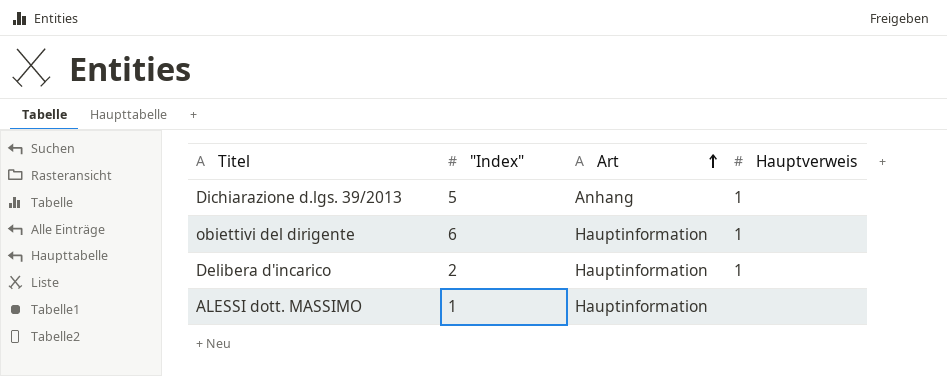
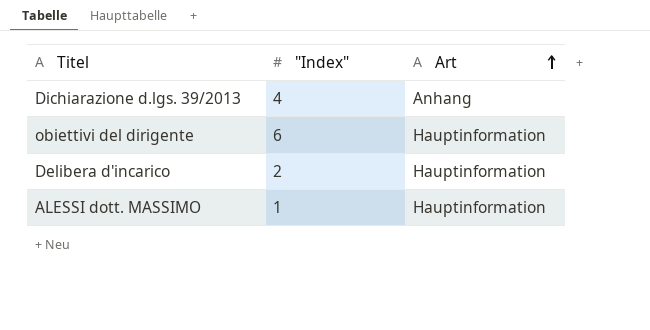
column Hauptverweis | position: 4 -> none
Dichiarazione d.lgs. 39/2013 | "Index": 5 -> 4

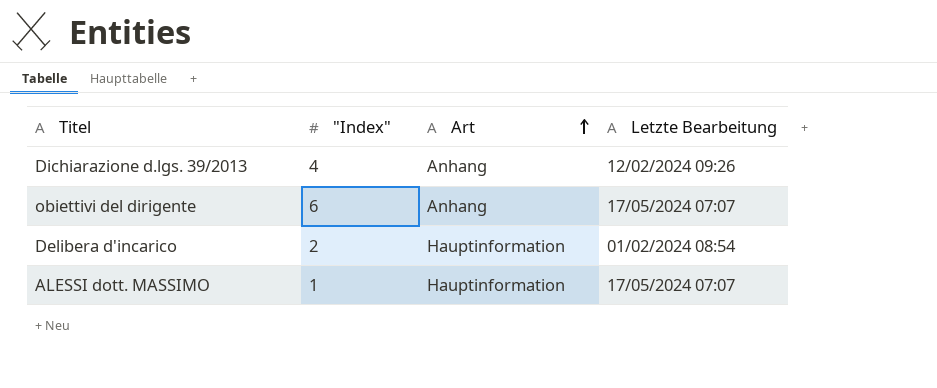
column Letzte Bearbeitung | position: none -> 4
obiettivi del dirigente | Art: Hauptinformation -> Anhang

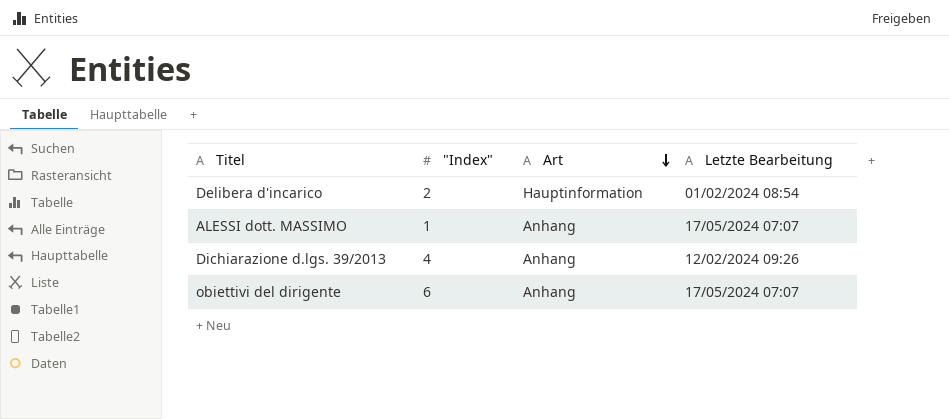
row order: Art ascending -> Art descending
ALESSI dott. MASSIMO | Art: Hauptinformation -> Anhang

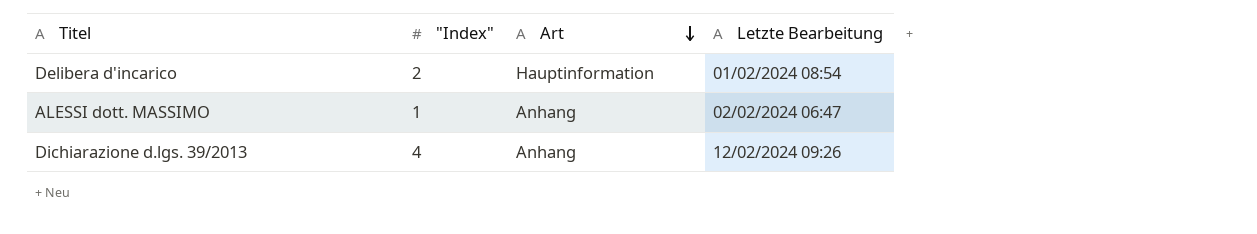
row obiettivi del dirigente: 6 | Anhang | 17/05/2024 07:07 -> none
ALESSI dott. MASSIMO | Letzte Bearbeitung: 17/05/2024 07:07 -> 02/02/2024 06:47

